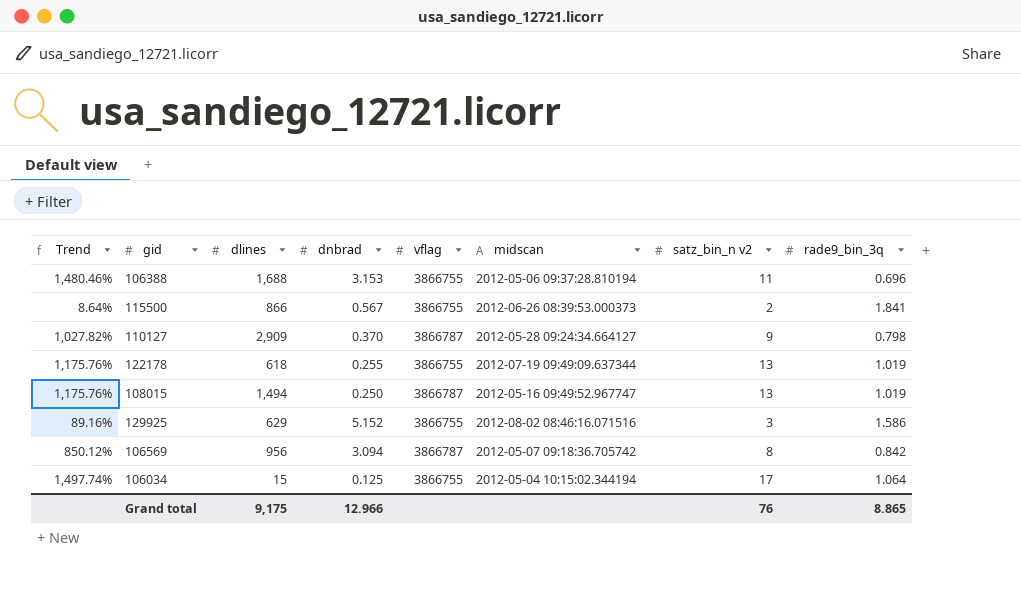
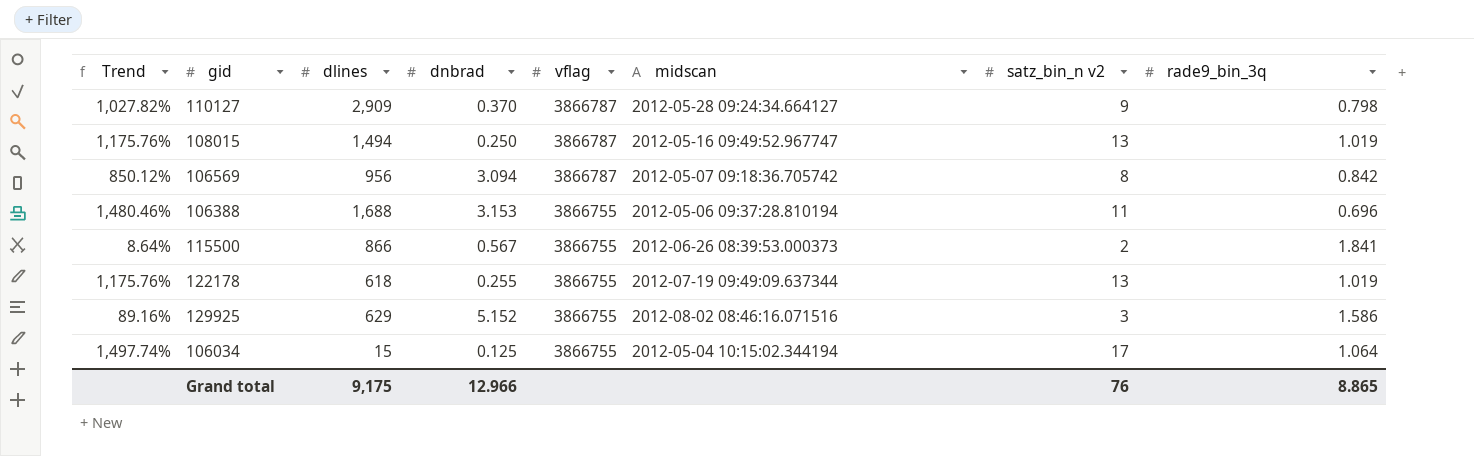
row order: none -> vflag descending

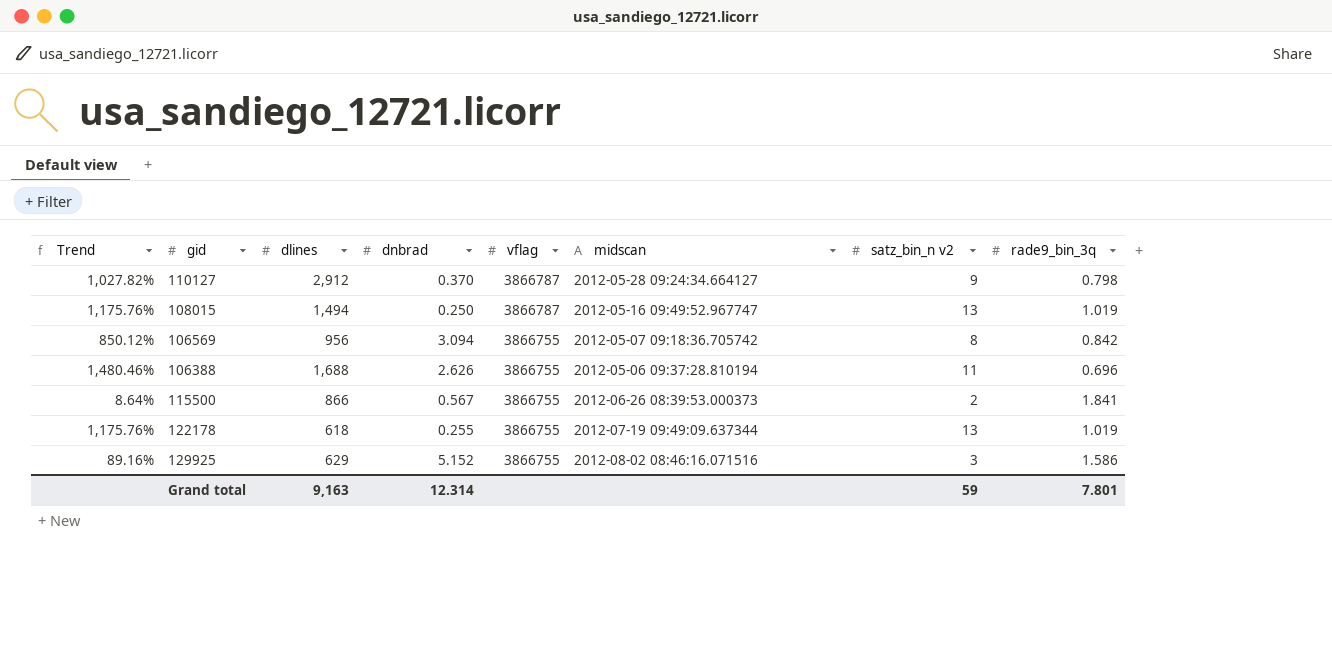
row 106034: 1,497.74% | 15 | 0.125 | 3866755 | 2012-05-04 10:15:02.344194 | 17 | 1.064 -> none
110127 | dlines: 2,909 -> 2,912
106569 | vflag: 3866787 -> 3866755
106388 | dnbrad: 3.153 -> 2.626
Grand total | dlines: 9,175 -> 9,163
Grand total | dnbrad: 12.966 -> 12.314
Grand total | satz_bin_n v2: 76 -> 59
Grand total | rade9_bin_3q: 8.865 -> 7.801

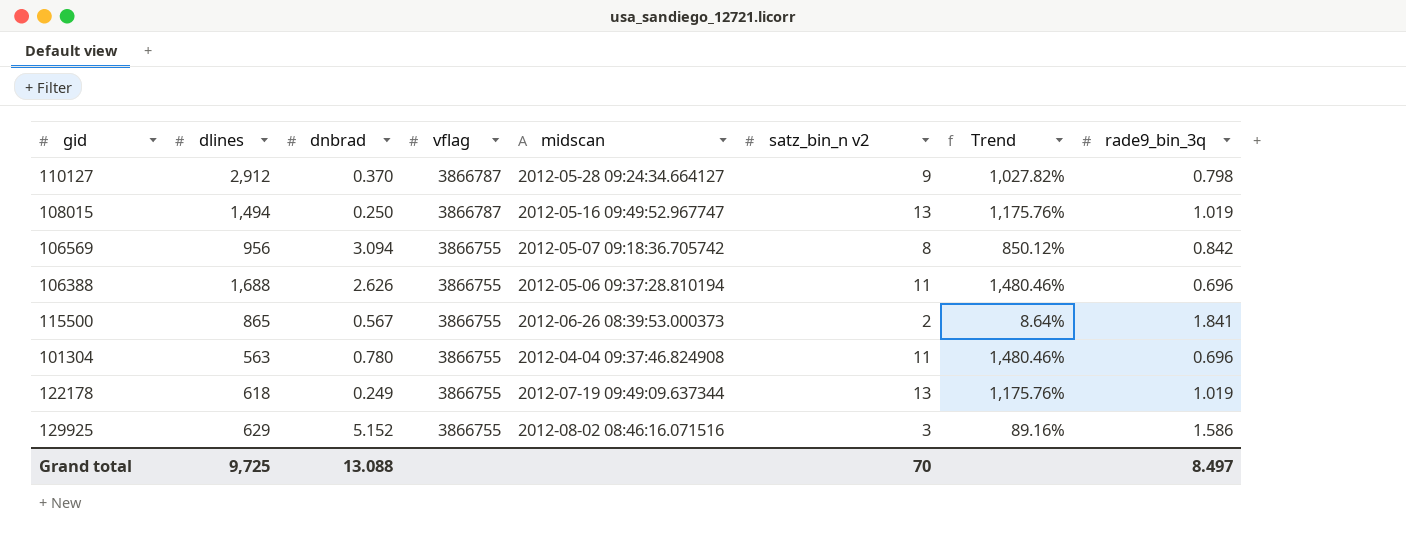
column Trend | position: 1 -> 7
115500 | dlines: 866 -> 865
row 101304: none -> 563 | 0.780 | 3866755 | 2012-04-04 09:37:46.824908 | 11 | 1,480.46% | 0.696
122178 | dnbrad: 0.255 -> 0.249
Grand total | dlines: 9,163 -> 9,725
Grand total | dnbrad: 12.314 -> 13.088
Grand total | satz_bin_n v2: 59 -> 70
Grand total | rade9_bin_3q: 7.801 -> 8.497

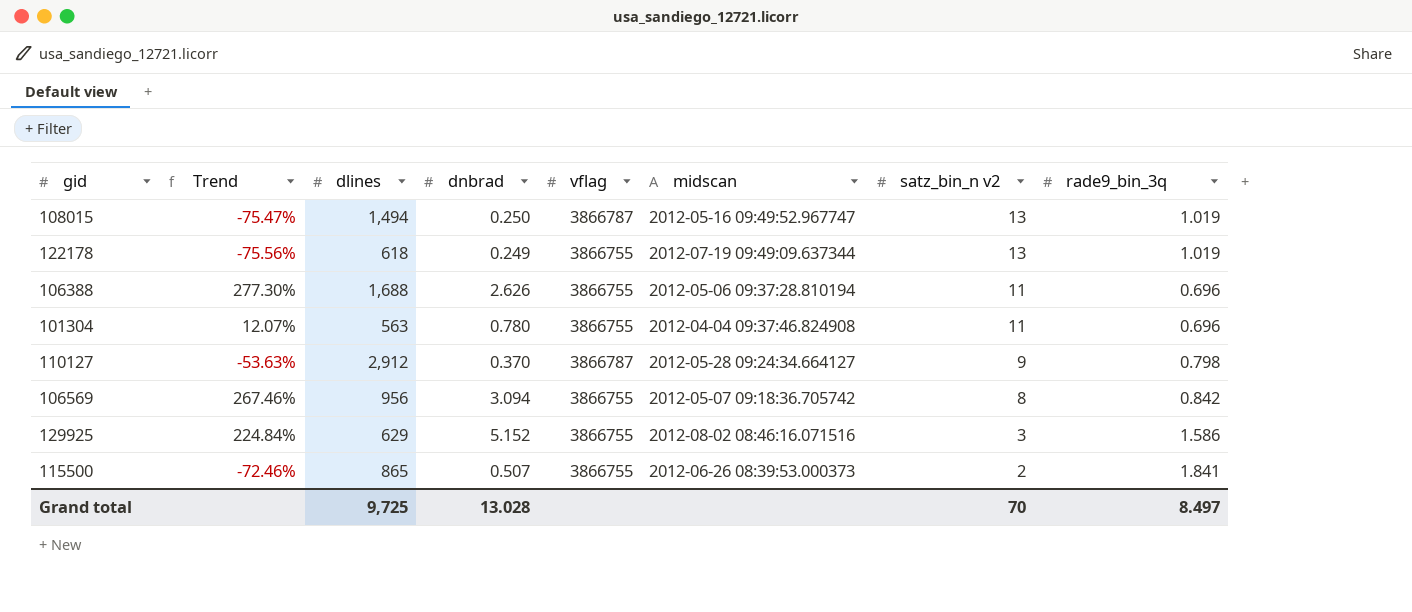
row order: vflag descending -> satz_bin_n v2 descending
column Trend | formula: ([satz_bin_n v2] - [rade9_bin_3q]) / [rade9_bin_3q] -> ([dnbrad] - [rade9_bin_3q]) / [rade9_bin_3q]
column Trend | position: 7 -> 2
115500 | dnbrad: 0.567 -> 0.507
Grand total | dnbrad: 13.088 -> 13.028

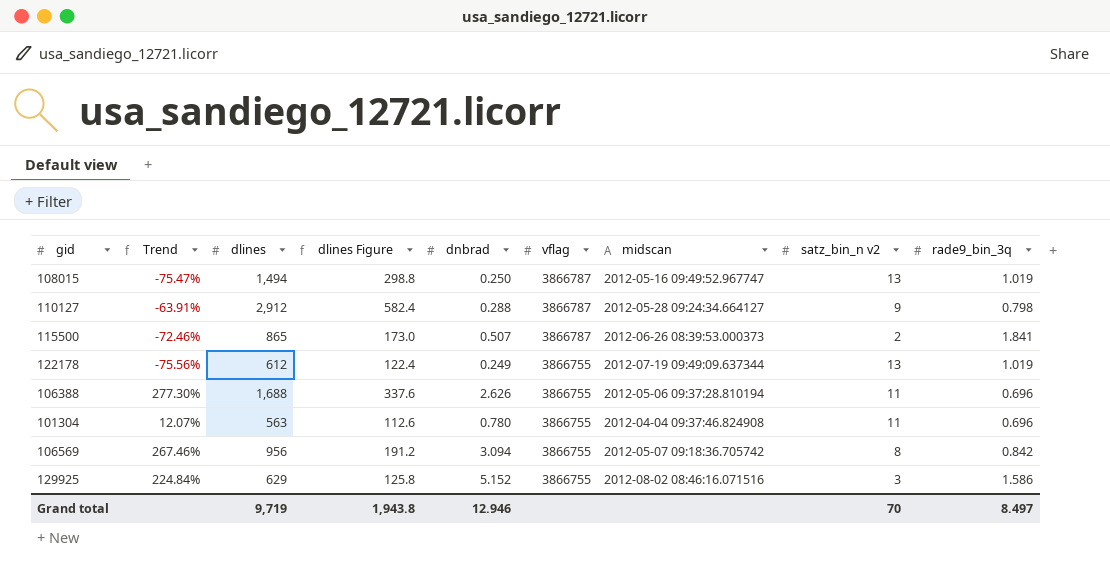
row order: satz_bin_n v2 descending -> vflag descending
column dlines Figure | formula: none -> [dlines] * 0.2
110127 | Trend: -53.63% -> -63.91%
110127 | dnbrad: 0.370 -> 0.288
115500 | vflag: 3866755 -> 3866787
122178 | dlines: 618 -> 612
Grand total | dlines: 9,725 -> 9,719
Grand total | dnbrad: 13.028 -> 12.946

